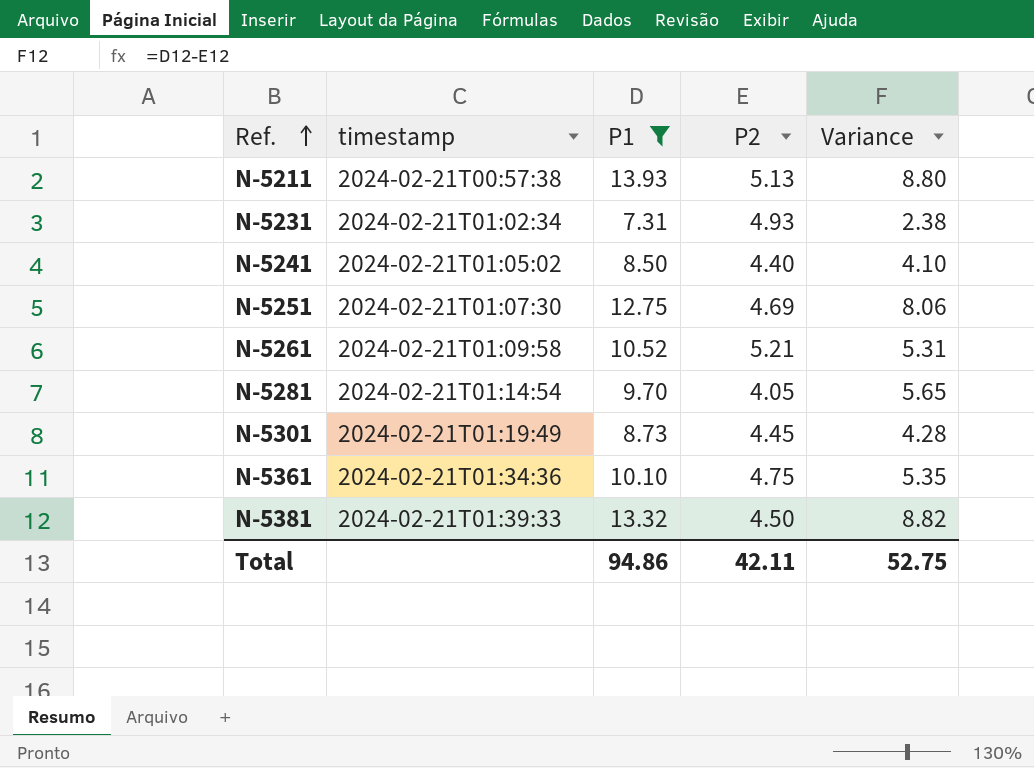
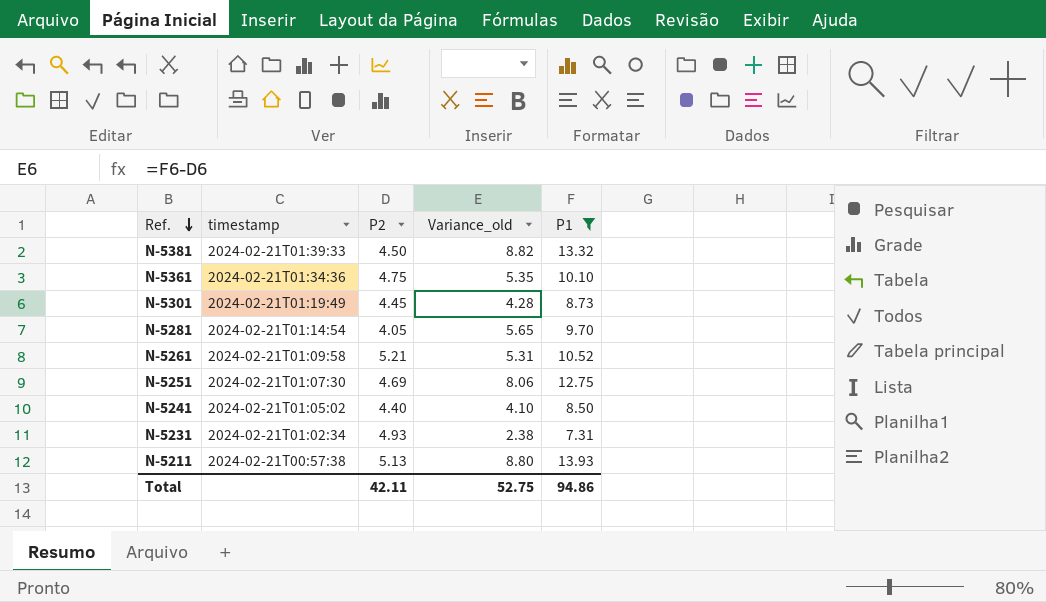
row order: Ref. ascending -> Ref. descending
column name: Variance -> Variance_old
column P1 | position: 3 -> 5

